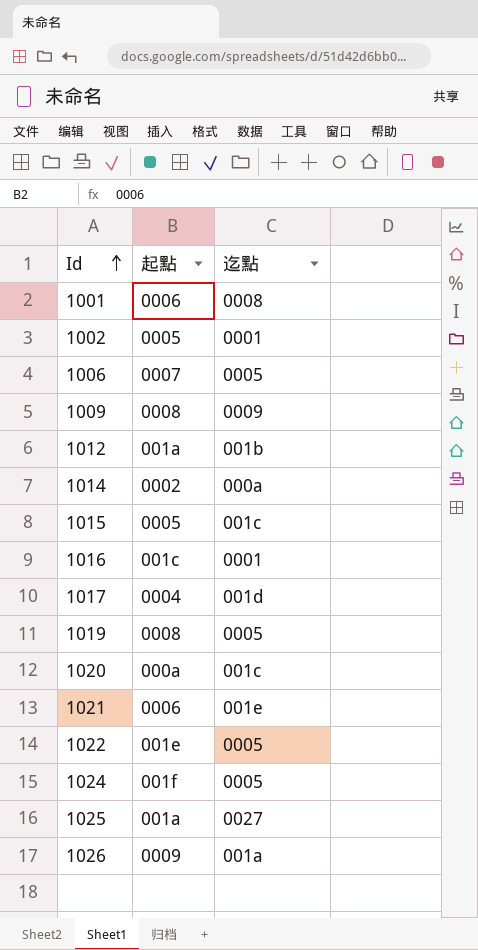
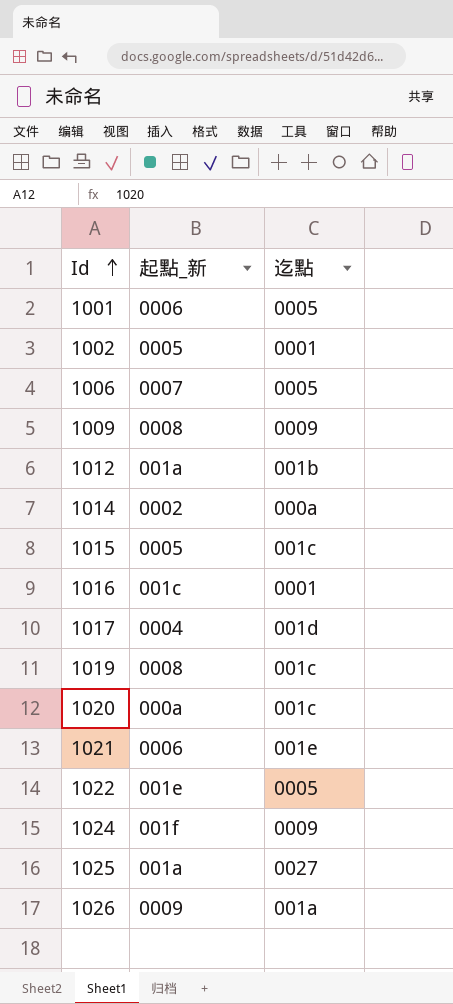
column name: 起點 -> 起點_新
1001 | 迄點: 0008 -> 0005
1019 | 迄點: 0005 -> 001c
1024 | 迄點: 0005 -> 0009

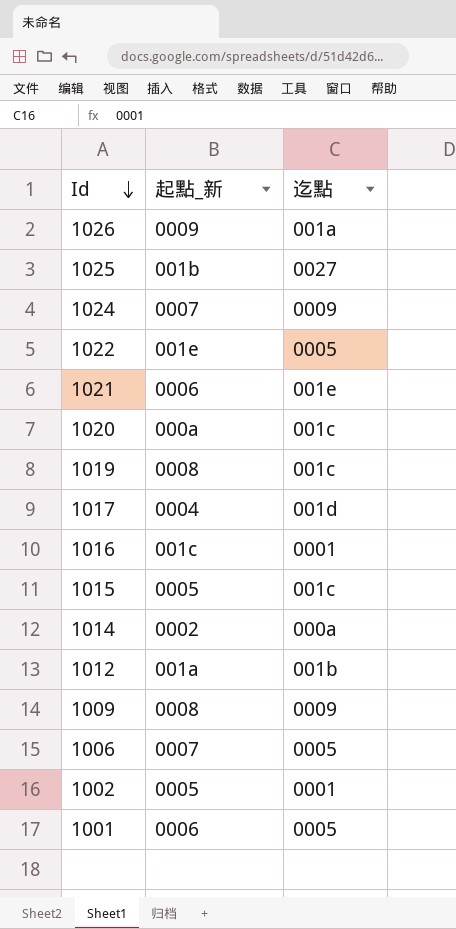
row order: Id ascending -> Id descending
1025 | 起點_新: 001a -> 001b
1024 | 起點_新: 001f -> 0007

